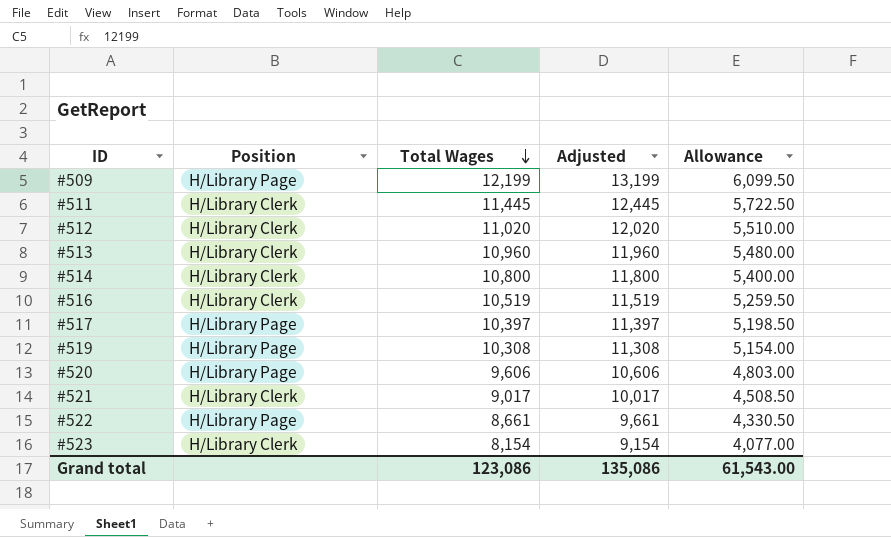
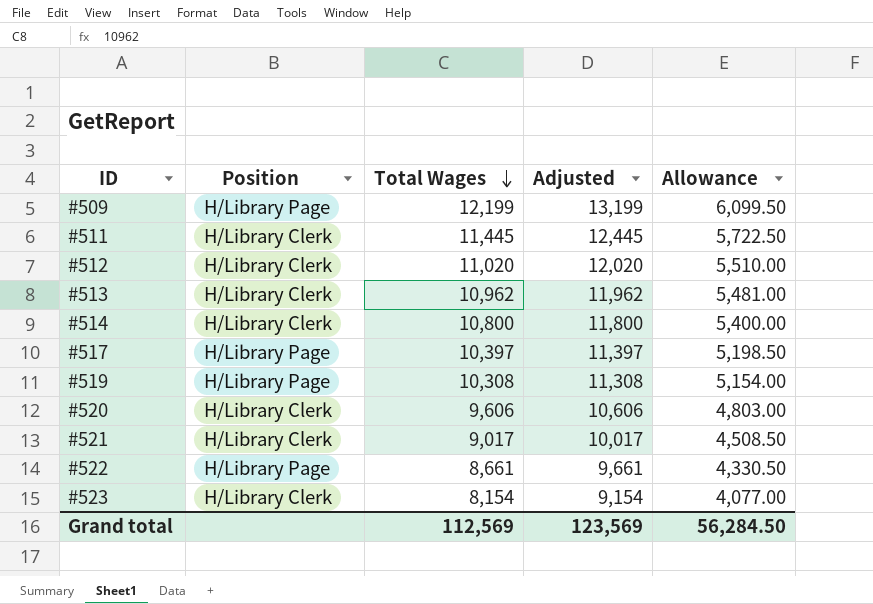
row #516: H/Library Clerk | 10,519 | 11,519 | 5,259.50 -> none
#513 | Total Wages: 10,960 -> 10,962
#513 | Adjusted: 11,960 -> 11,962
#513 | Allowance: 5,480.00 -> 5,481.00
#520 | Position: H/Library Page -> H/Library Clerk
Grand total | Total Wages: 123,086 -> 112,569
Grand total | Adjusted: 135,086 -> 123,569
Grand total | Allowance: 61,543.00 -> 56,284.50

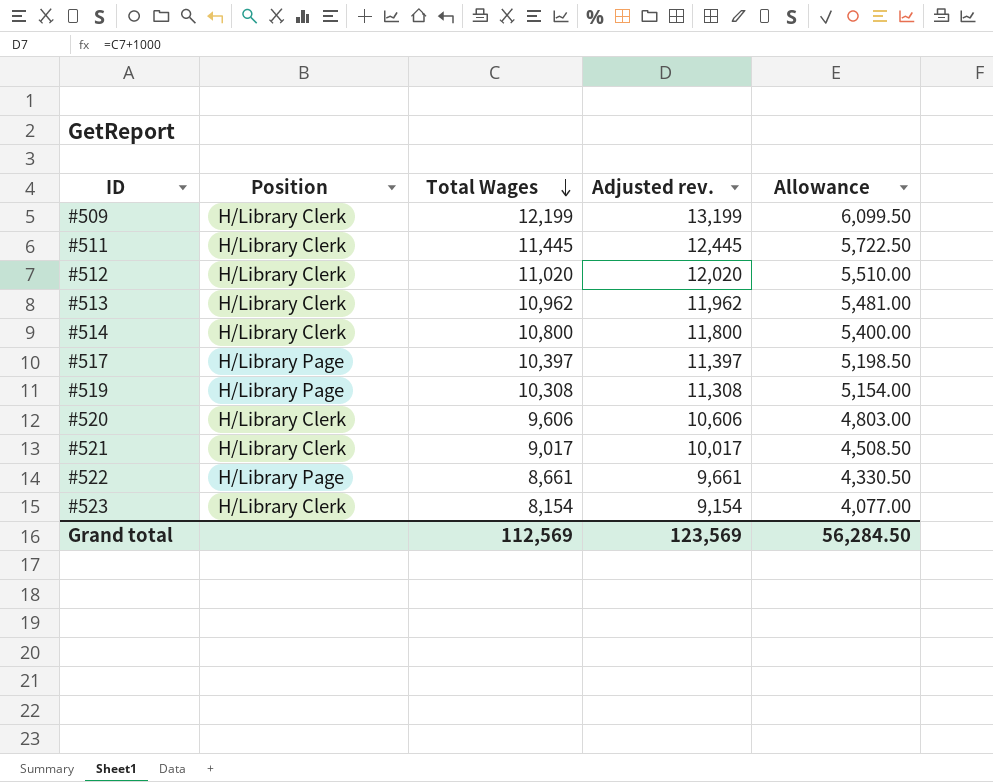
column name: Adjusted -> Adjusted rev.
#509 | Position: H/Library Page -> H/Library Clerk

